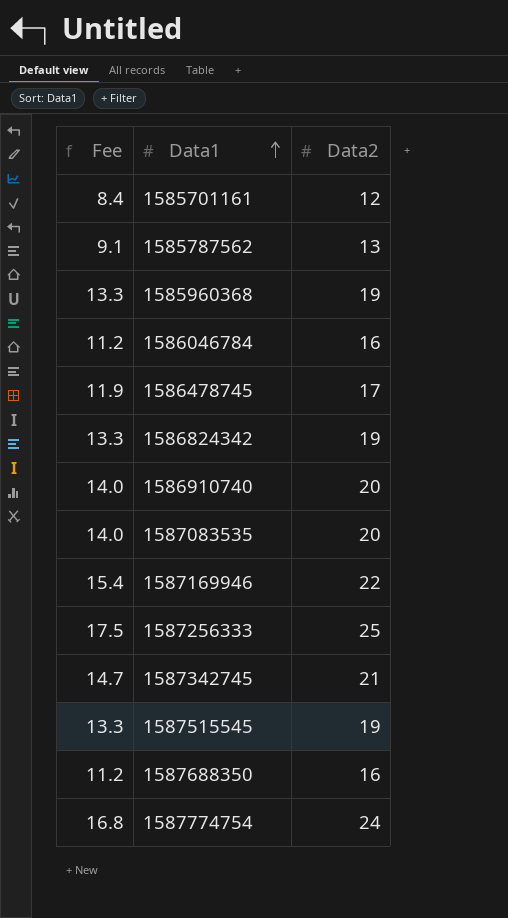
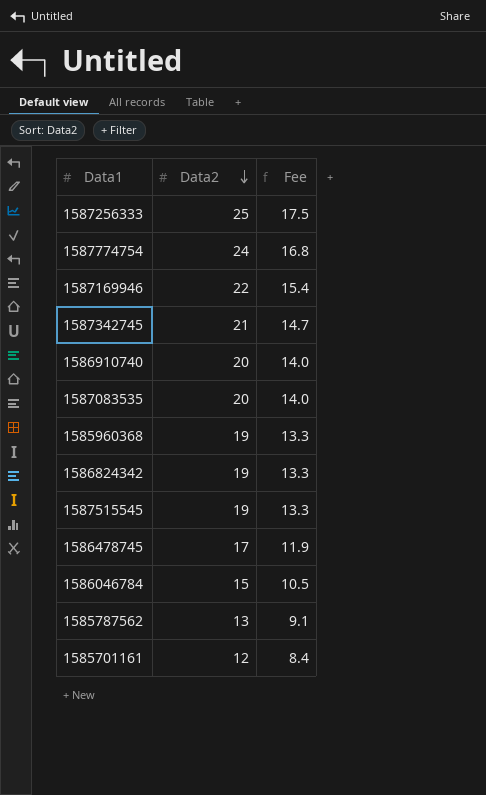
row order: Data1 ascending -> Data2 descending
column Fee | position: 1 -> 3
row 1587688350: 11.2 | 16 -> none
1586046784 | Data2: 16 -> 15
1586046784 | Fee: 11.2 -> 10.5

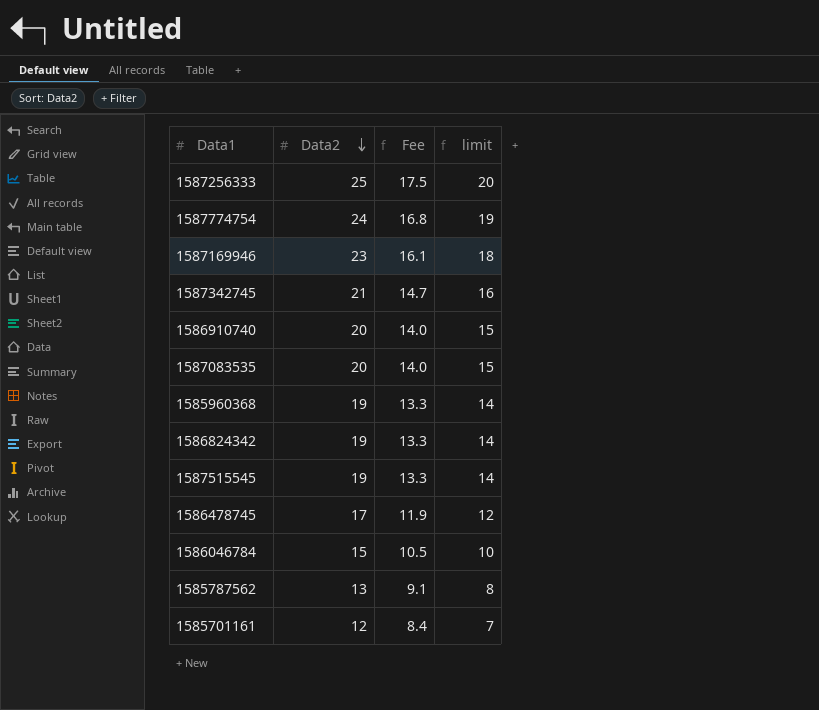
column limit | formula: none -> [Data2] - 5
1587169946 | Data2: 22 -> 23
1587169946 | Fee: 15.4 -> 16.1

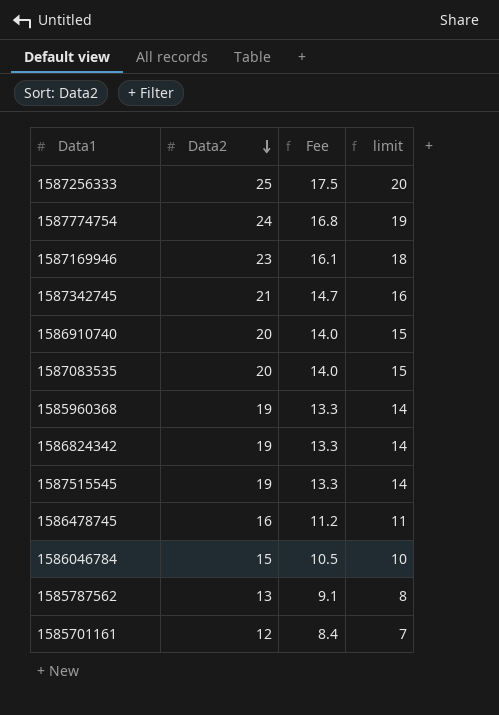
1586478745 | Data2: 17 -> 16
1586478745 | Fee: 11.9 -> 11.2
1586478745 | limit: 12 -> 11

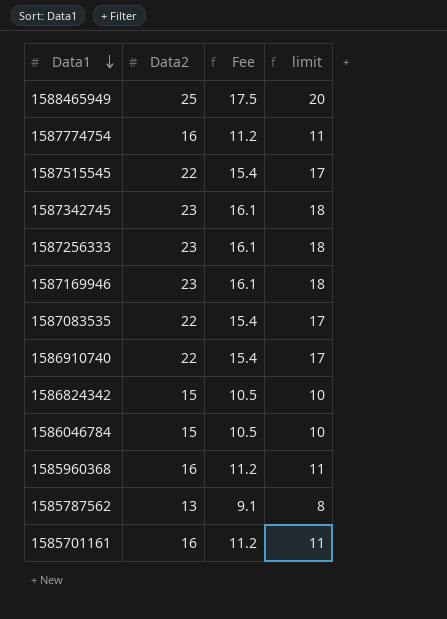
row order: Data2 descending -> Data1 descending
row 1586478745: 16 | 11.2 | 11 -> none
row 1588465949: none -> 25 | 17.5 | 20
1587774754 | Data2: 24 -> 16
1587774754 | Fee: 16.8 -> 11.2
1587774754 | limit: 19 -> 11
1587515545 | Data2: 19 -> 22
1587515545 | Fee: 13.3 -> 15.4
1587515545 | limit: 14 -> 17
1587342745 | Data2: 21 -> 23
1587342745 | Fee: 14.7 -> 16.1
1587342745 | limit: 16 -> 18
1587256333 | Data2: 25 -> 23
1587256333 | Fee: 17.5 -> 16.1
1587256333 | limit: 20 -> 18
1587083535 | Data2: 20 -> 22
1587083535 | Fee: 14.0 -> 15.4
1587083535 | limit: 15 -> 17
1586910740 | Data2: 20 -> 22
1586910740 | Fee: 14.0 -> 15.4
1586910740 | limit: 15 -> 17
1586824342 | Data2: 19 -> 15
1586824342 | Fee: 13.3 -> 10.5
1586824342 | limit: 14 -> 10
1585960368 | Data2: 19 -> 16
1585960368 | Fee: 13.3 -> 11.2
1585960368 | limit: 14 -> 11
1585701161 | Data2: 12 -> 16
1585701161 | Fee: 8.4 -> 11.2
1585701161 | limit: 7 -> 11

